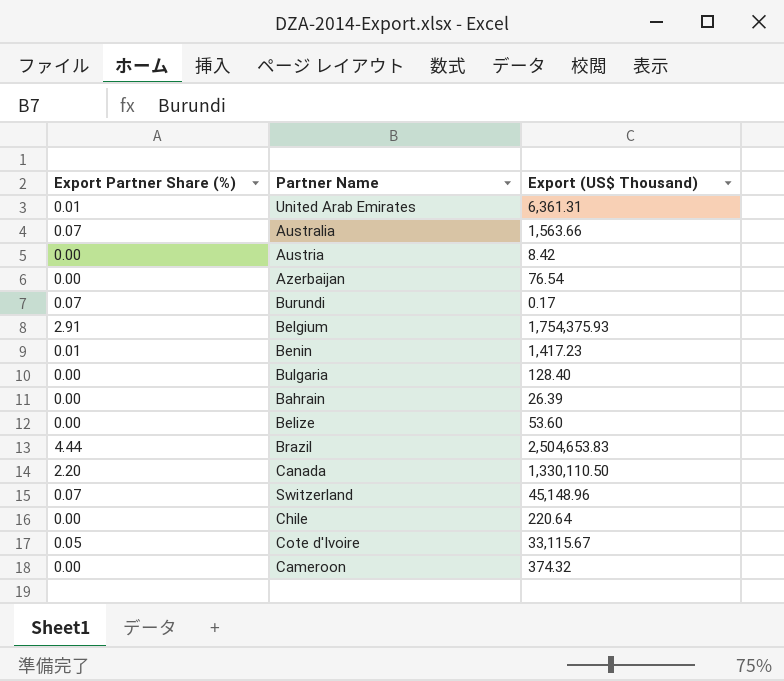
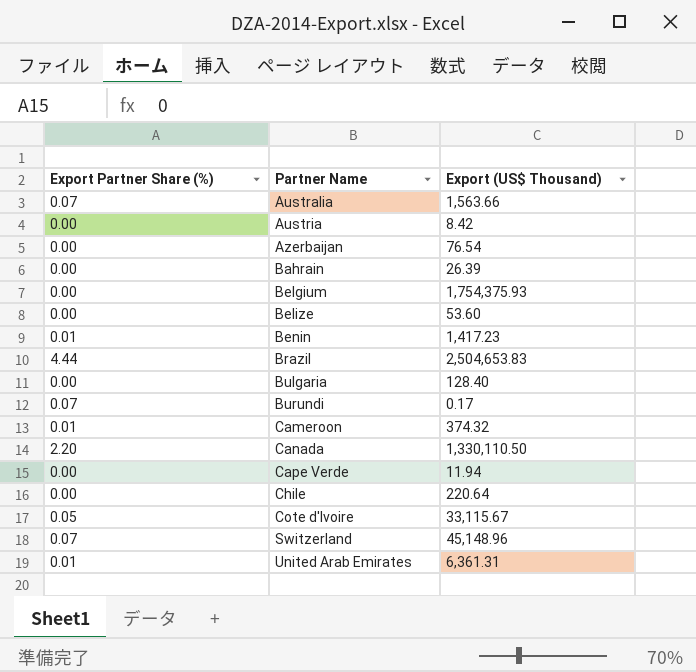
row order: none -> Partner Name ascending
Belgium | Export Partner Share (%): 2.91 -> 0.00
Cameroon | Export Partner Share (%): 0.00 -> 0.01
row Cape Verde: none -> 0.00 | 11.94

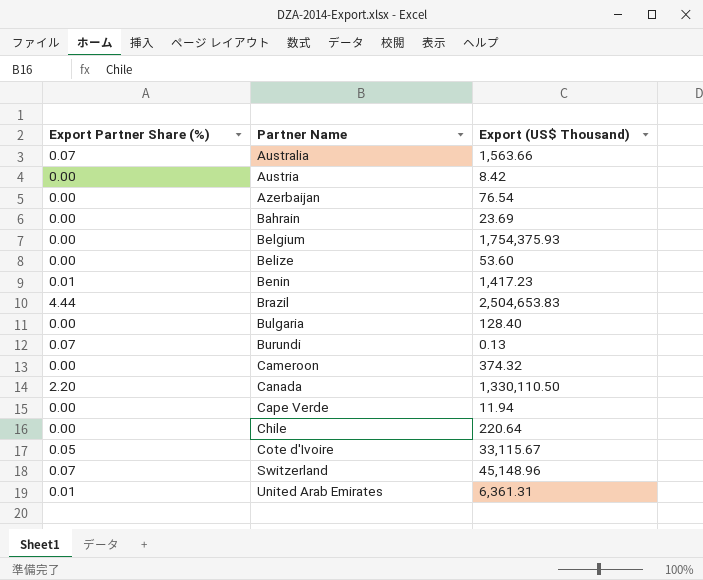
Bahrain | Export (US$ Thousand): 26.39 -> 23.69
Burundi | Export (US$ Thousand): 0.17 -> 0.13
Cameroon | Export Partner Share (%): 0.01 -> 0.00

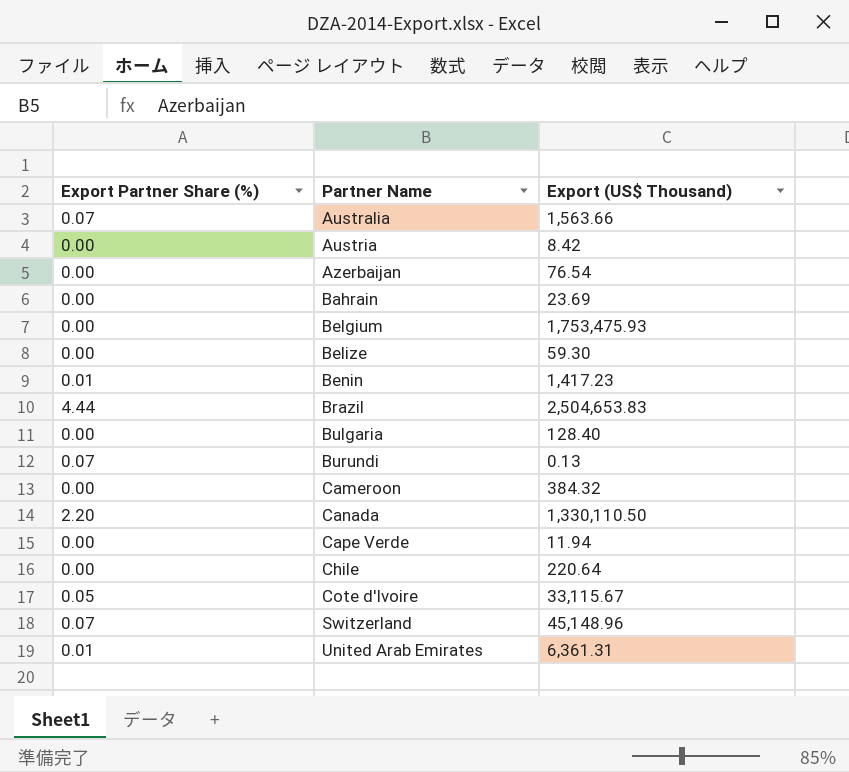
Belgium | Export (US$ Thousand): 1,754,375.93 -> 1,753,475.93
Belize | Export (US$ Thousand): 53.60 -> 59.30
Cameroon | Export (US$ Thousand): 374.32 -> 384.32

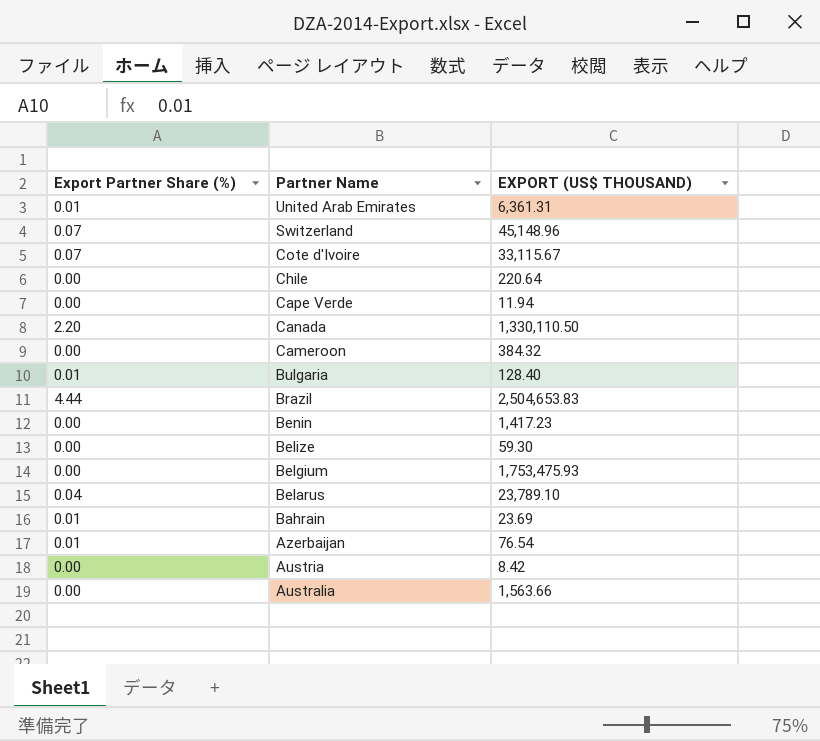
row order: Partner Name ascending -> Partner Name descending
column name: Export (US$ Thousand) -> EXPORT (US$ THOUSAND)
row Burundi: 0.07 | 0.13 -> none
Cote d'Ivoire | Export Partner Share (%): 0.05 -> 0.07
Bulgaria | Export Partner Share (%): 0.00 -> 0.01
Benin | Export Partner Share (%): 0.01 -> 0.00
row Belarus: none -> 0.04 | 23,789.10
Bahrain | Export Partner Share (%): 0.00 -> 0.01
Azerbaijan | Export Partner Share (%): 0.00 -> 0.01
Australia | Export Partner Share (%): 0.07 -> 0.00

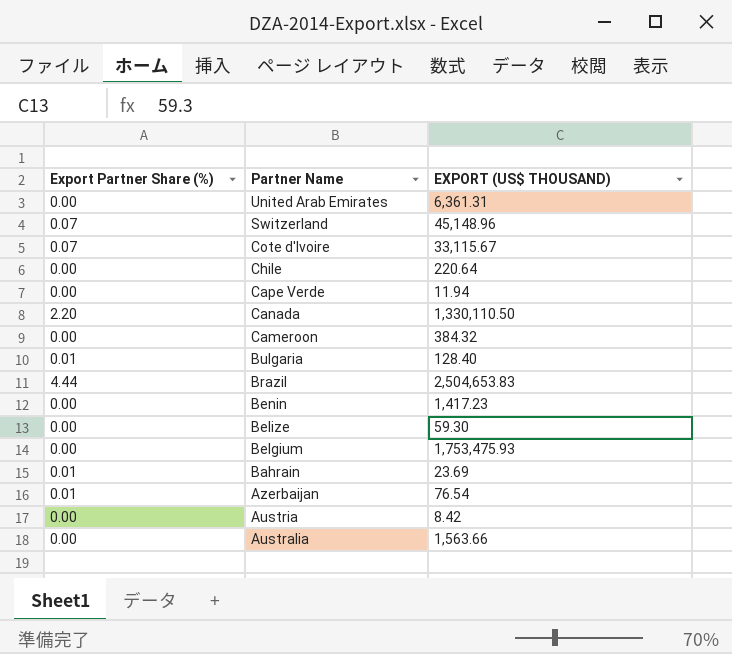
row Belarus: 0.04 | 23,789.10 -> none
United Arab Emirates | Export Partner Share (%): 0.01 -> 0.00

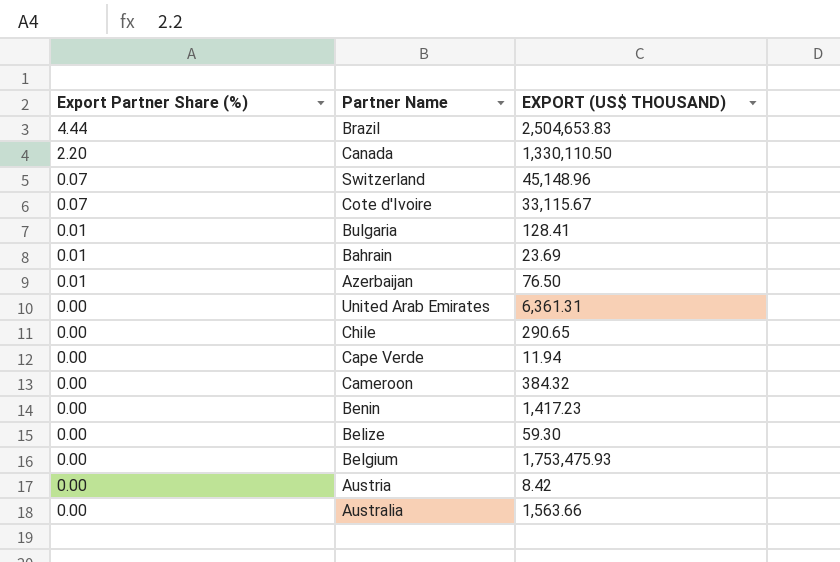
row order: Partner Name descending -> Export Partner Share (%) descending
Bulgaria | EXPORT (US$ THOUSAND): 128.40 -> 128.41
Azerbaijan | EXPORT (US$ THOUSAND): 76.54 -> 76.50
Chile | EXPORT (US$ THOUSAND): 220.64 -> 290.65

